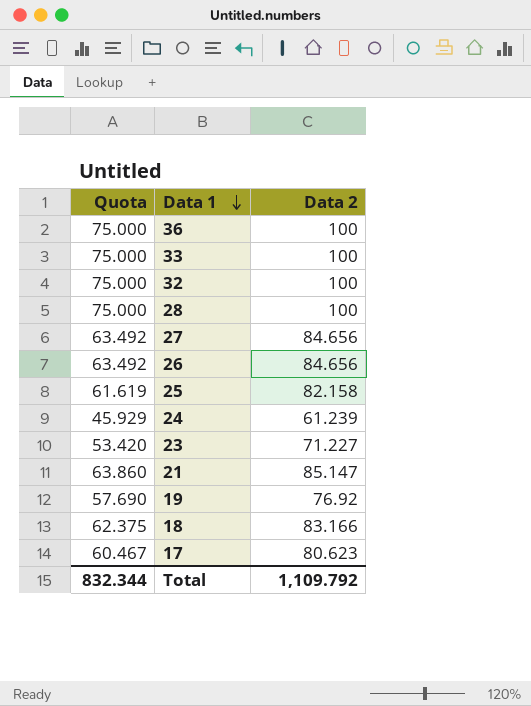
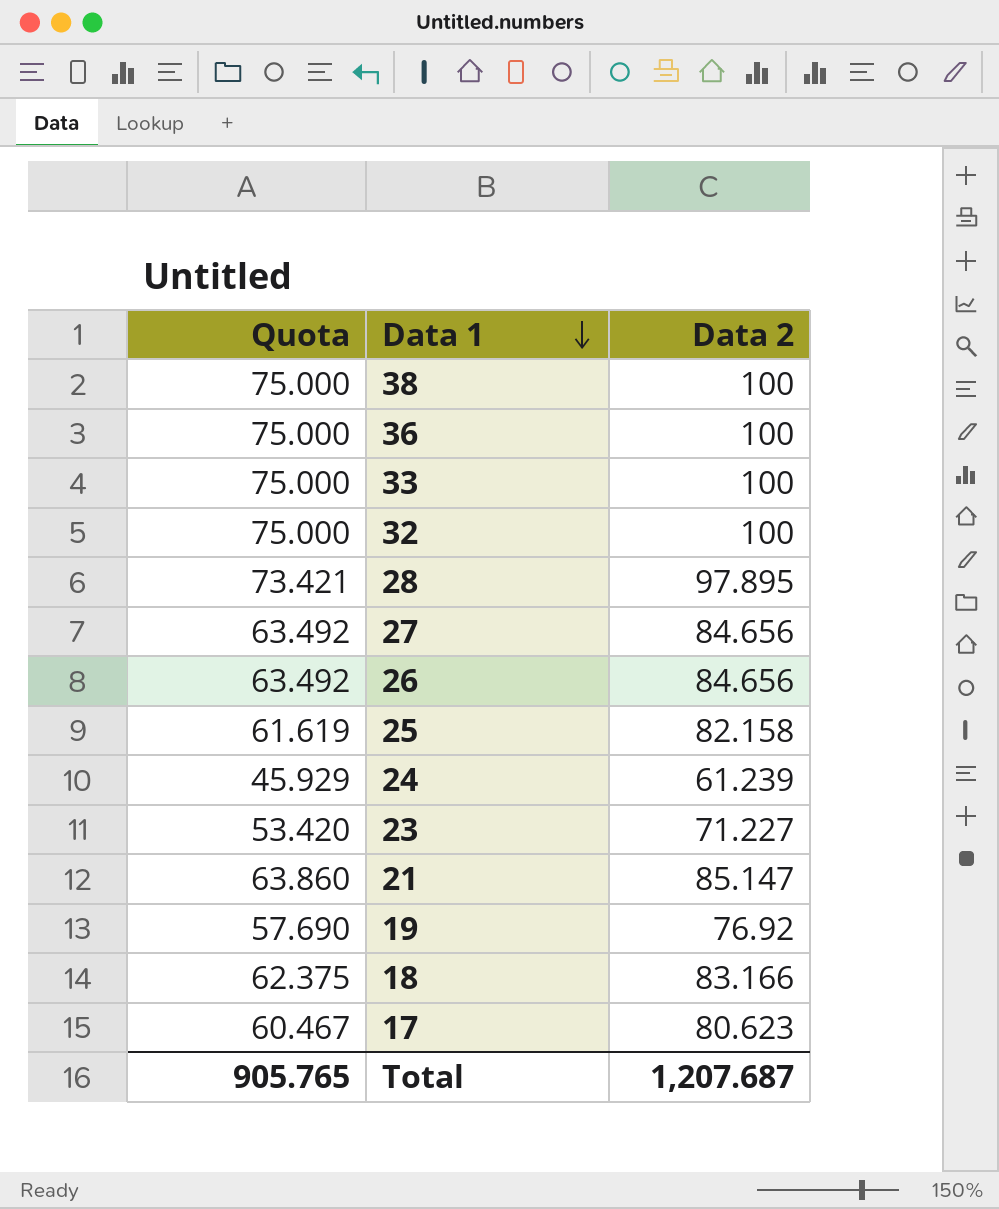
row 38: none -> 75.000 | 100
28 | Quota: 75.000 -> 73.421
28 | Data 2: 100 -> 97.895
Total | Quota: 832.344 -> 905.765
Total | Data 2: 1,109.792 -> 1,207.687

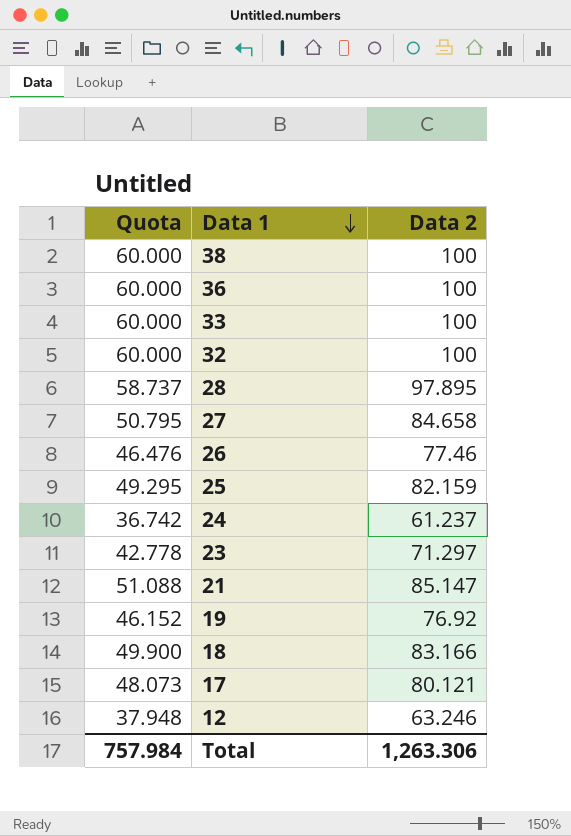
column Quota | formula: [Data 2] * 0.75 -> [Data 2] * 0.6
27 | Data 2: 84.656 -> 84.658
26 | Data 2: 84.656 -> 77.46
25 | Data 2: 82.158 -> 82.159
24 | Data 2: 61.239 -> 61.237
23 | Data 2: 71.227 -> 71.297
17 | Data 2: 80.623 -> 80.121
row 12: none -> 37.948 | 63.246
Total | Quota: 905.765 -> 757.984
Total | Data 2: 1,207.687 -> 1,263.306

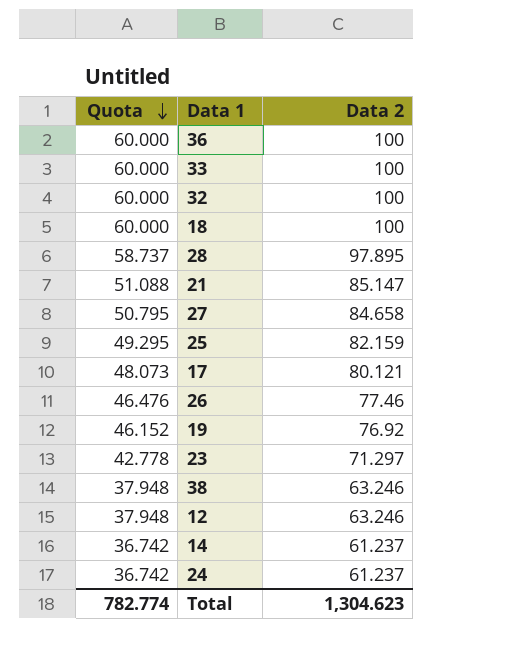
row order: Data 1 descending -> Quota descending
18 | Quota: 49.900 -> 60.000
18 | Data 2: 83.166 -> 100
38 | Quota: 60.000 -> 37.948
38 | Data 2: 100 -> 63.246
row 14: none -> 36.742 | 61.237
Total | Quota: 757.984 -> 782.774
Total | Data 2: 1,263.306 -> 1,304.623

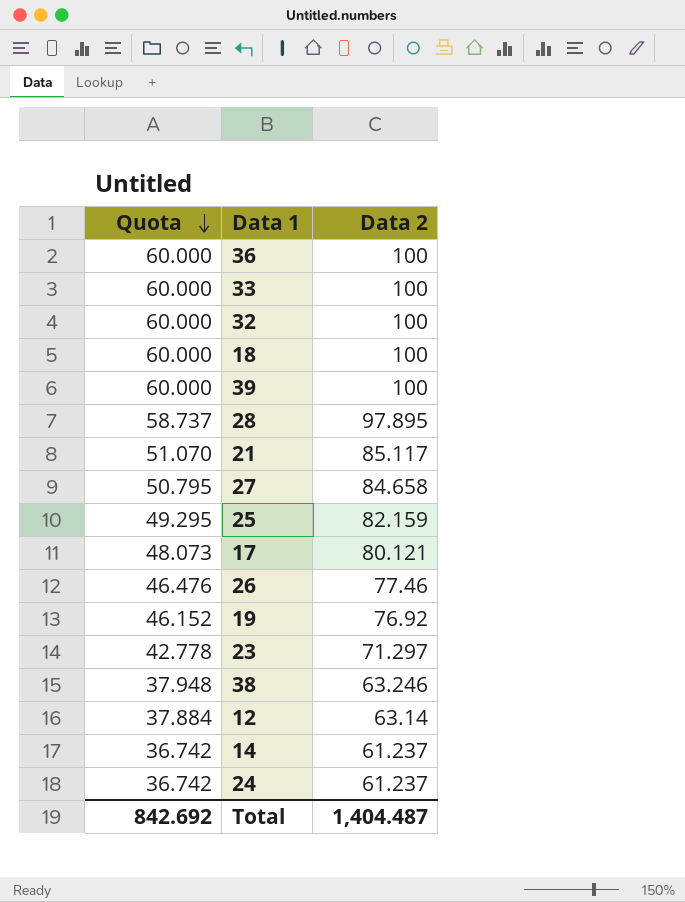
row 39: none -> 60.000 | 100
21 | Quota: 51.088 -> 51.070
21 | Data 2: 85.147 -> 85.117
12 | Quota: 37.948 -> 37.884
12 | Data 2: 63.246 -> 63.14
Total | Quota: 782.774 -> 842.692
Total | Data 2: 1,304.623 -> 1,404.487

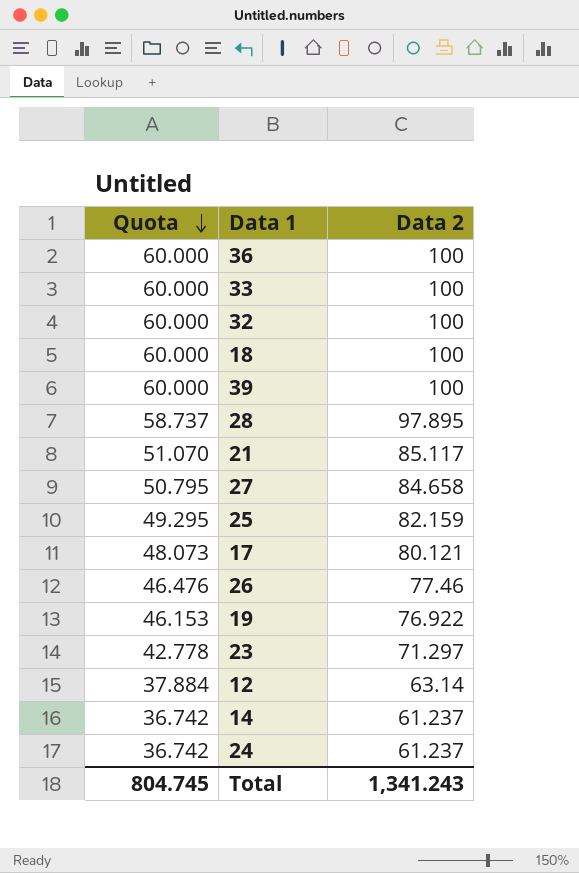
row 38: 37.948 | 63.246 -> none
19 | Quota: 46.152 -> 46.153
19 | Data 2: 76.92 -> 76.922
Total | Quota: 842.692 -> 804.745
Total | Data 2: 1,404.487 -> 1,341.243

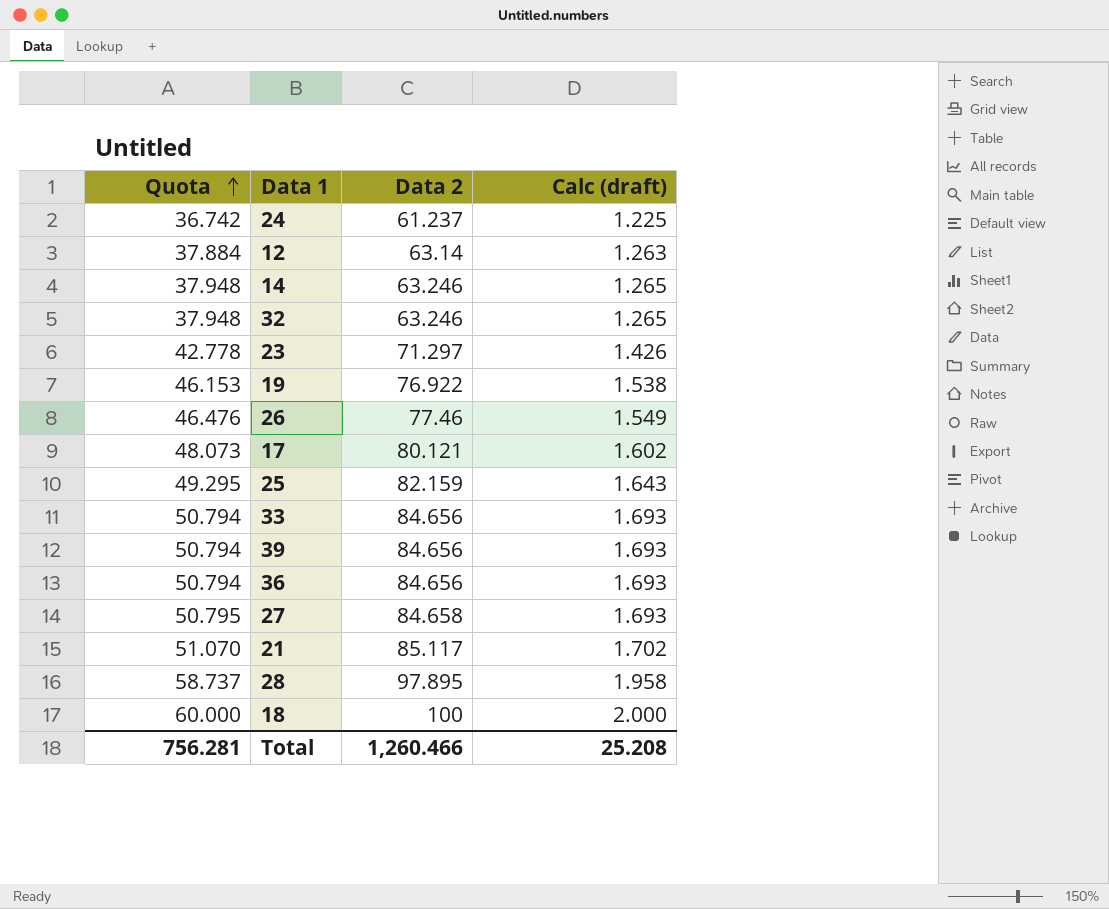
row order: Quota descending -> Quota ascending
column Calc (draft) | formula: none -> [Data 2] * 0.02
14 | Quota: 36.742 -> 37.948
14 | Data 2: 61.237 -> 63.246
32 | Quota: 60.000 -> 37.948
32 | Data 2: 100 -> 63.246
33 | Quota: 60.000 -> 50.794
33 | Data 2: 100 -> 84.656
39 | Quota: 60.000 -> 50.794
39 | Data 2: 100 -> 84.656
36 | Quota: 60.000 -> 50.794
36 | Data 2: 100 -> 84.656
Total | Quota: 804.745 -> 756.281
Total | Data 2: 1,341.243 -> 1,260.466

